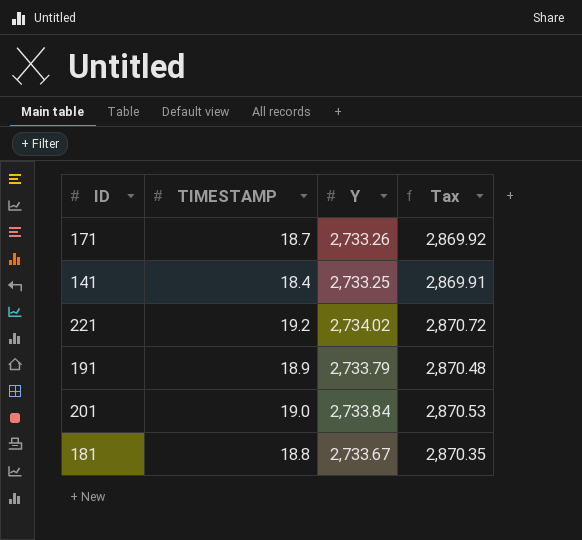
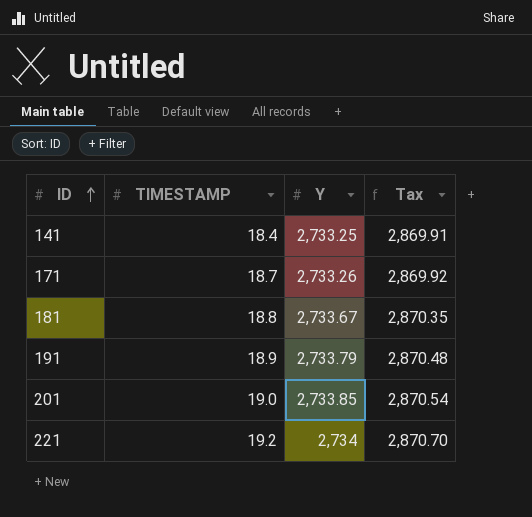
row order: none -> ID ascending
201 | Y: 2,733.84 -> 2,733.85
201 | Tax: 2,870.53 -> 2,870.54
221 | Y: 2,734.02 -> 2,734
221 | Tax: 2,870.72 -> 2,870.70

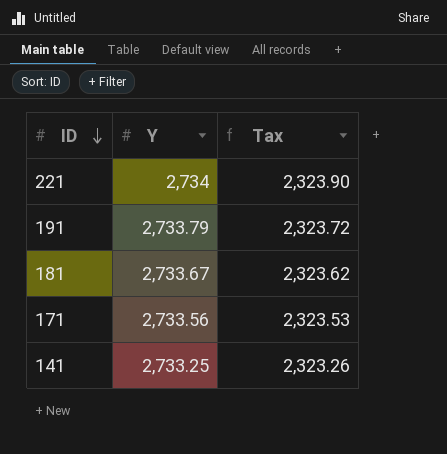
row order: ID ascending -> ID descending
column TIMESTAMP | position: 2 -> none
column Tax | formula: [Y] * 1.05 -> [Y] * 0.85
row 201: 19.0 | 2,733.85 | 2,870.54 -> none
171 | Y: 2,733.26 -> 2,733.56

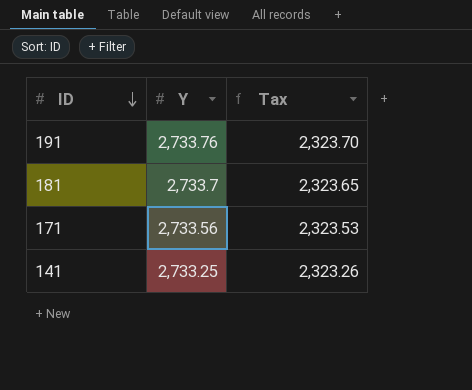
row 221: 2,734 | 2,323.90 -> none
191 | Y: 2,733.79 -> 2,733.76
191 | Tax: 2,323.72 -> 2,323.70
181 | Y: 2,733.67 -> 2,733.7
181 | Tax: 2,323.62 -> 2,323.65

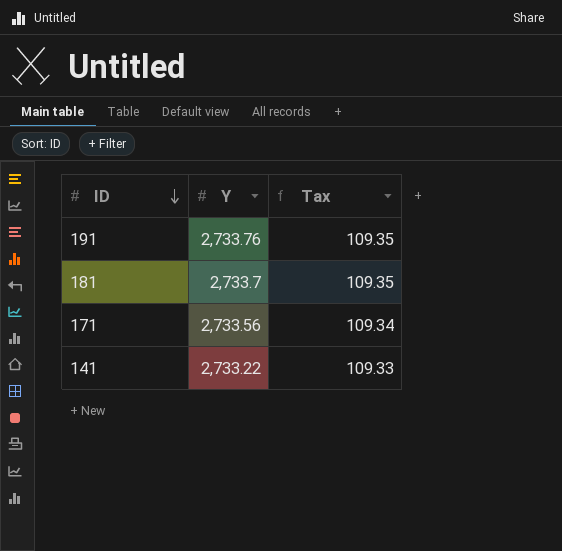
column Tax | formula: [Y] * 0.85 -> [Y] * 0.04
141 | Y: 2,733.25 -> 2,733.22

